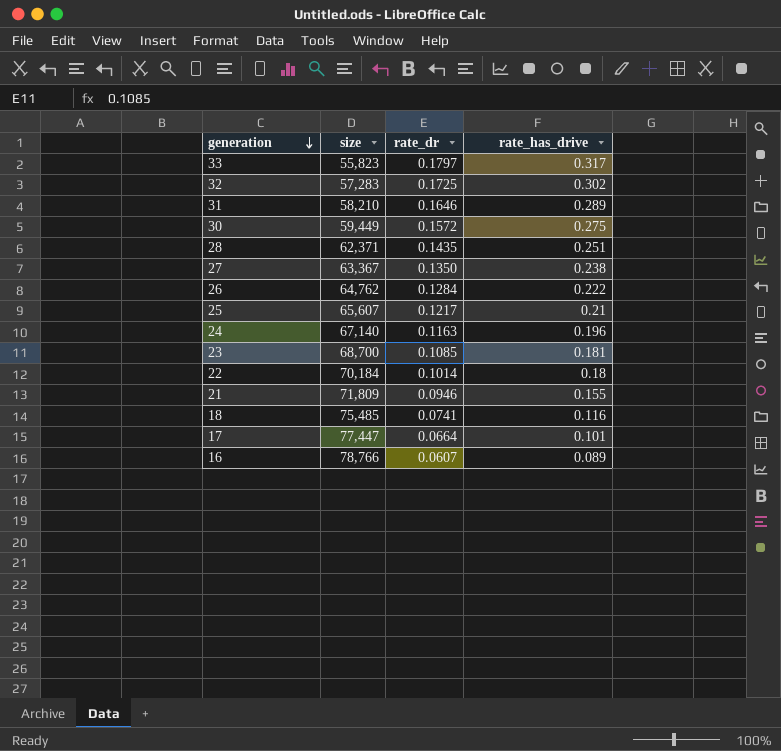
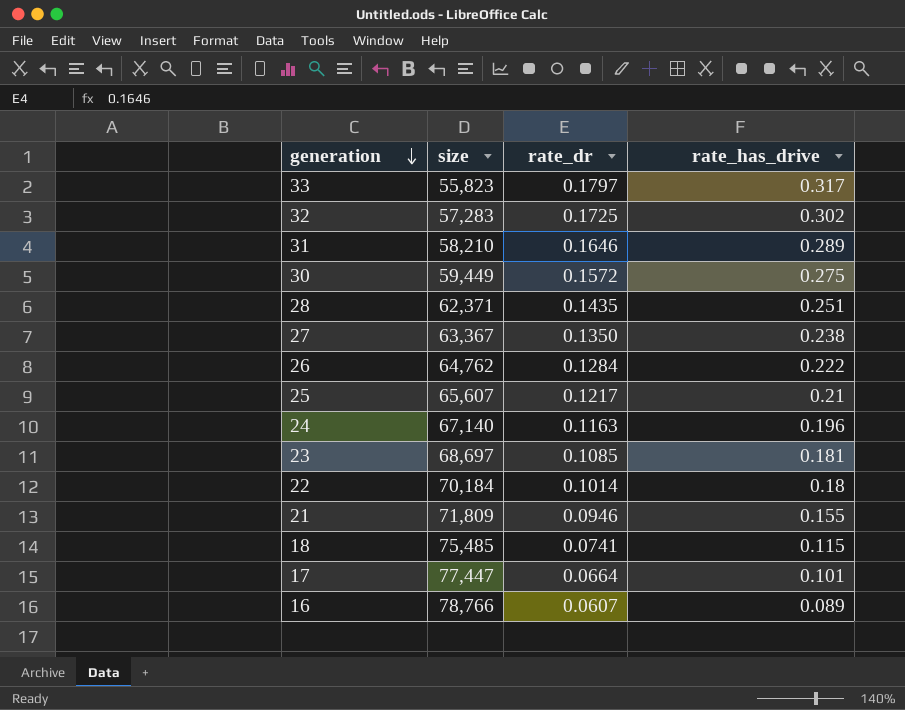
23 | size: 68,700 -> 68,697
18 | rate_has_drive: 0.116 -> 0.115

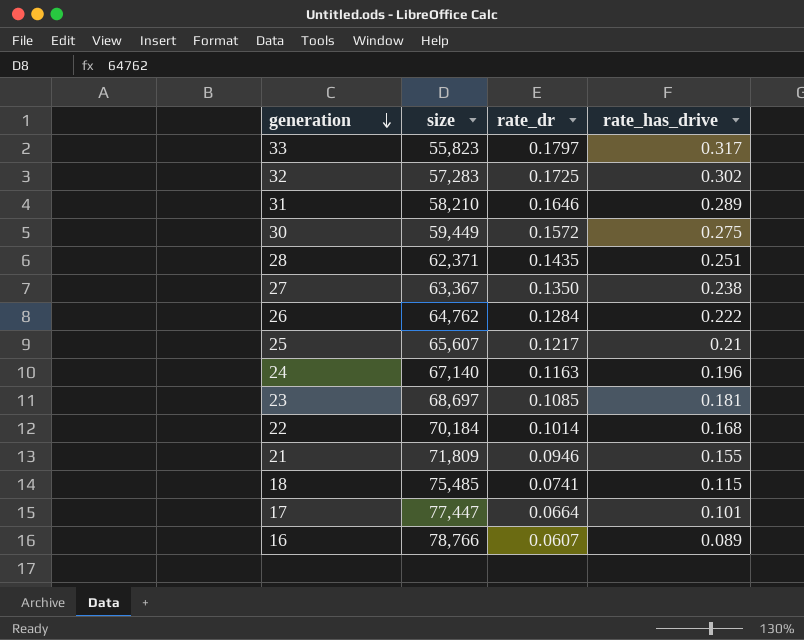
22 | rate_has_drive: 0.18 -> 0.168

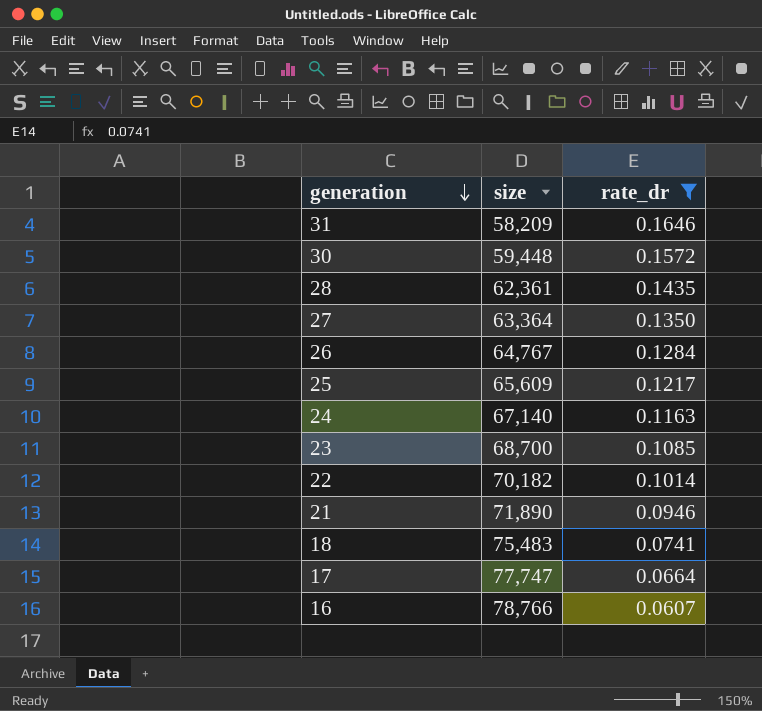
filter: none -> rate_dr <= 0.1646
column rate_has_drive | position: 4 -> none
31 | size: 58,210 -> 58,209
30 | size: 59,449 -> 59,448
28 | size: 62,371 -> 62,361
27 | size: 63,367 -> 63,364
26 | size: 64,762 -> 64,767
25 | size: 65,607 -> 65,609
23 | size: 68,697 -> 68,700
22 | size: 70,184 -> 70,182
21 | size: 71,809 -> 71,890
18 | size: 75,485 -> 75,483
17 | size: 77,447 -> 77,747

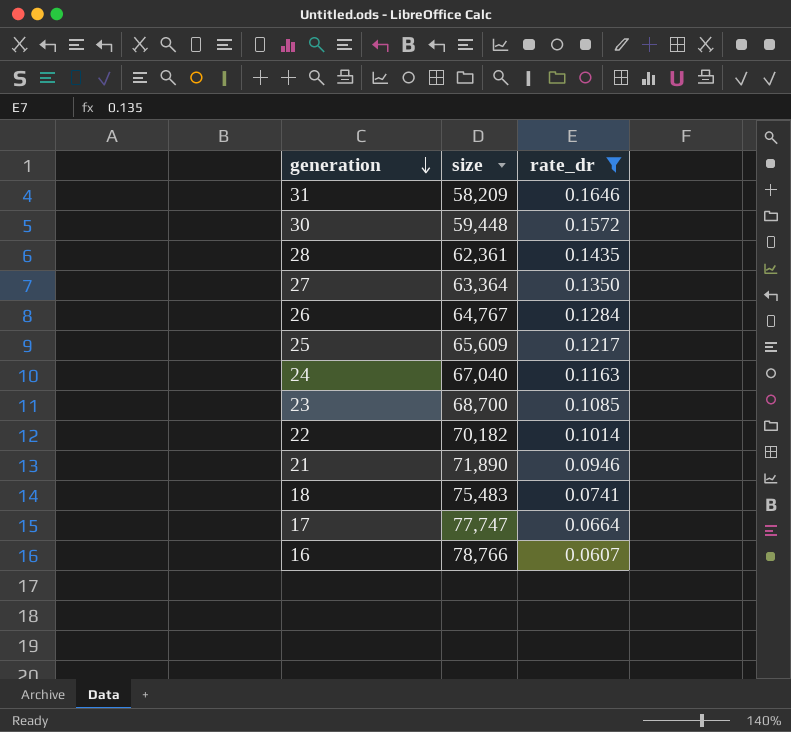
24 | size: 67,140 -> 67,040

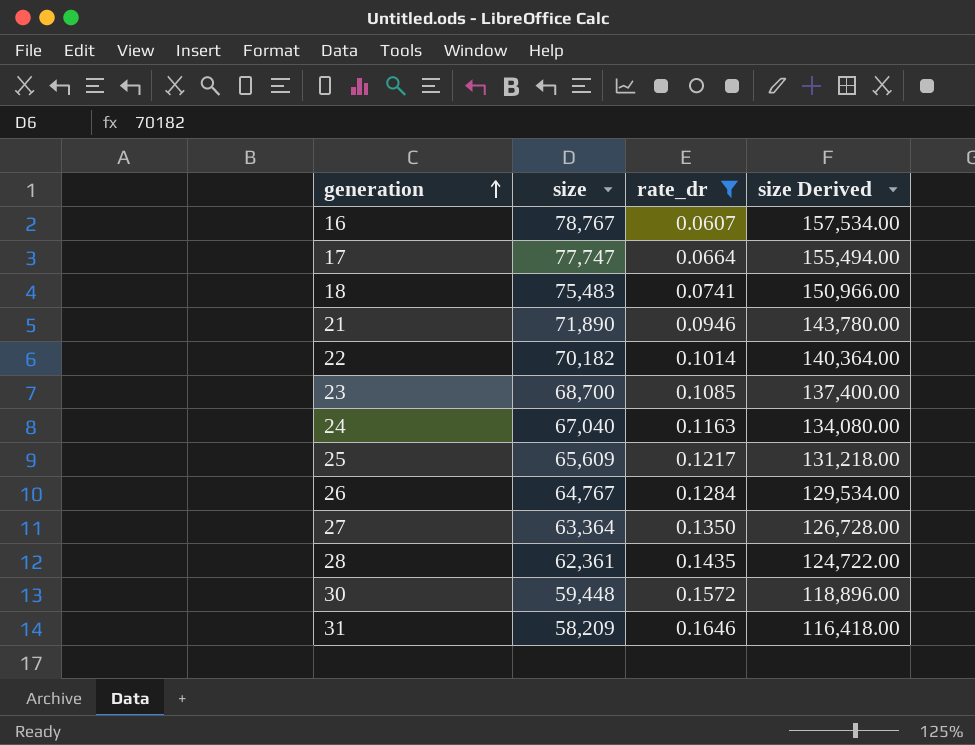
row order: generation descending -> generation ascending
column size Derived | formula: none -> [size] * 2
16 | size: 78,766 -> 78,767

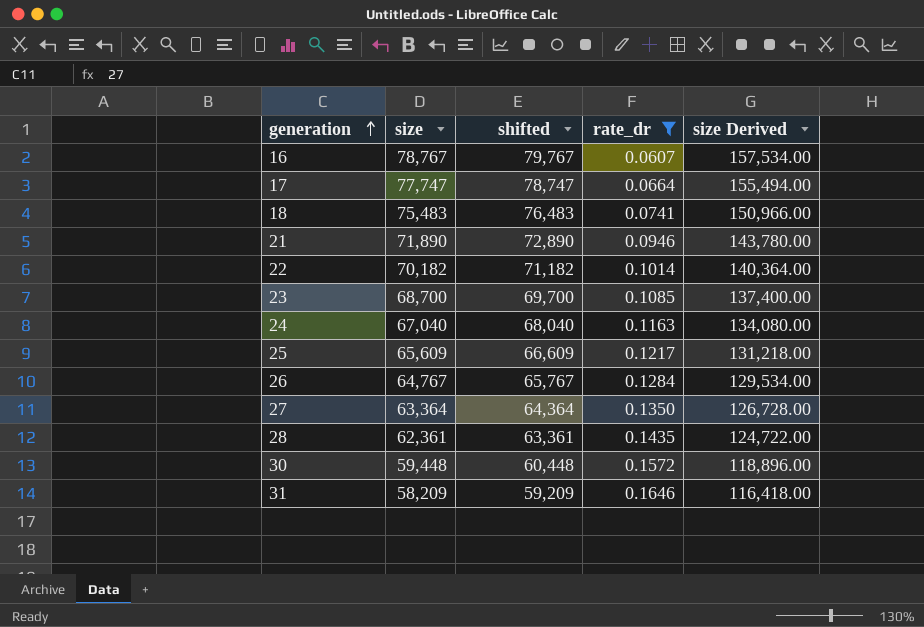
column shifted | formula: none -> [size] + 1000

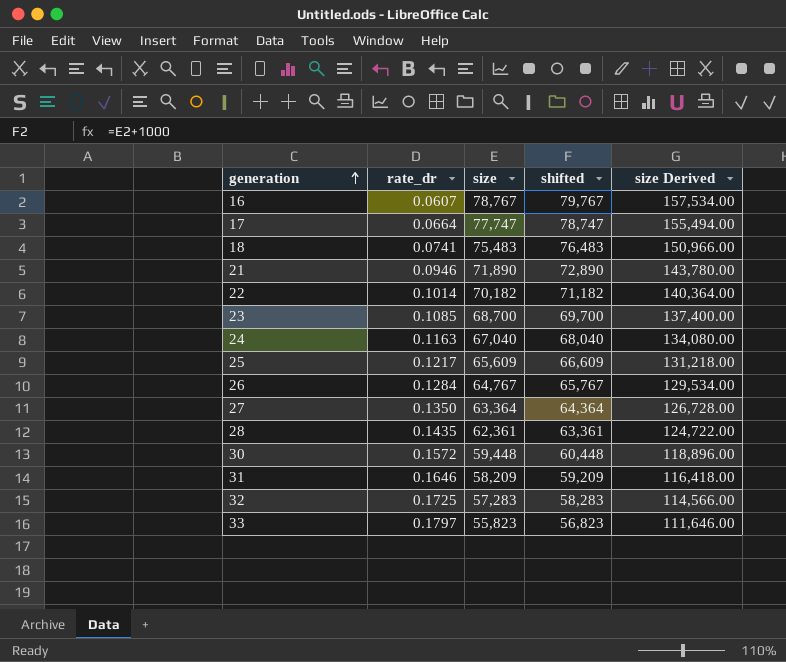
filter: rate_dr <= 0.1646 -> none
column rate_dr | position: 4 -> 2

